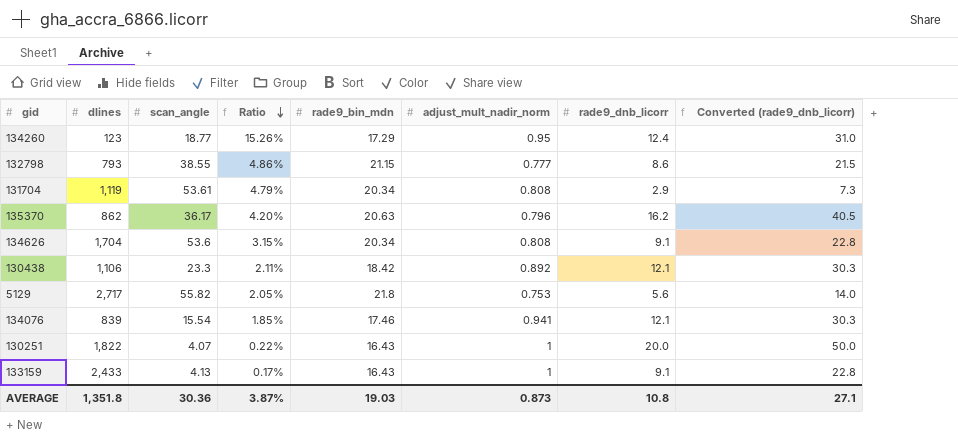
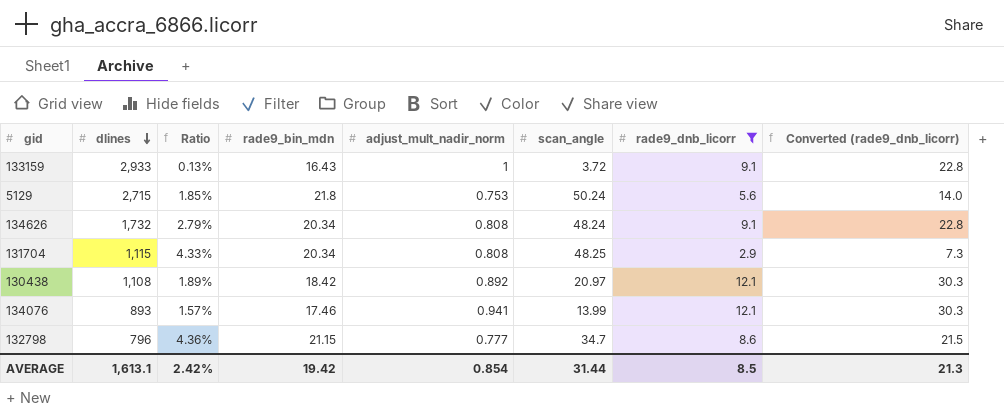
filter: none -> rade9_dnb_licorr <= 12.1
row order: Ratio descending -> dlines descending
column scan_angle | position: 3 -> 6
133159 | dlines: 2,433 -> 2,933
133159 | Ratio: 0.17% -> 0.13%
133159 | scan_angle: 4.13 -> 3.72
5129 | dlines: 2,717 -> 2,715
5129 | Ratio: 2.05% -> 1.85%
5129 | scan_angle: 55.82 -> 50.24
134626 | dlines: 1,704 -> 1,732
134626 | Ratio: 3.15% -> 2.79%
134626 | scan_angle: 53.6 -> 48.24
131704 | dlines: 1,119 -> 1,115
131704 | Ratio: 4.79% -> 4.33%
131704 | scan_angle: 53.61 -> 48.25
130438 | dlines: 1,106 -> 1,108
130438 | Ratio: 2.11% -> 1.89%
130438 | scan_angle: 23.3 -> 20.97
134076 | dlines: 839 -> 893
134076 | Ratio: 1.85% -> 1.57%
134076 | scan_angle: 15.54 -> 13.99
132798 | dlines: 793 -> 796
132798 | Ratio: 4.86% -> 4.36%
132798 | scan_angle: 38.55 -> 34.7
AVERAGE | dlines: 1,351.8 -> 1,613.1
AVERAGE | Ratio: 3.87% -> 2.42%
AVERAGE | rade9_bin_mdn: 19.03 -> 19.42
AVERAGE | adjust_mult_nadir_norm: 0.873 -> 0.854
AVERAGE | scan_angle: 30.36 -> 31.44
AVERAGE | rade9_dnb_licorr: 10.8 -> 8.5
AVERAGE | Converted (rade9_dnb_licorr): 27.1 -> 21.3

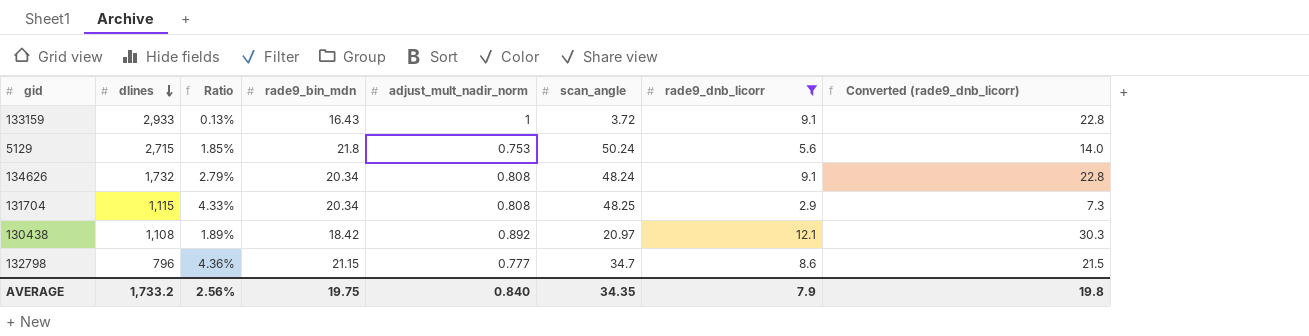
row 134076: 893 | 1.57% | 17.46 | 0.941 | 13.99 | 12.1 | 30.3 -> none
AVERAGE | dlines: 1,613.1 -> 1,733.2
AVERAGE | Ratio: 2.42% -> 2.56%
AVERAGE | rade9_bin_mdn: 19.42 -> 19.75
AVERAGE | adjust_mult_nadir_norm: 0.854 -> 0.840
AVERAGE | scan_angle: 31.44 -> 34.35
AVERAGE | rade9_dnb_licorr: 8.5 -> 7.9
AVERAGE | Converted (rade9_dnb_licorr): 21.3 -> 19.8

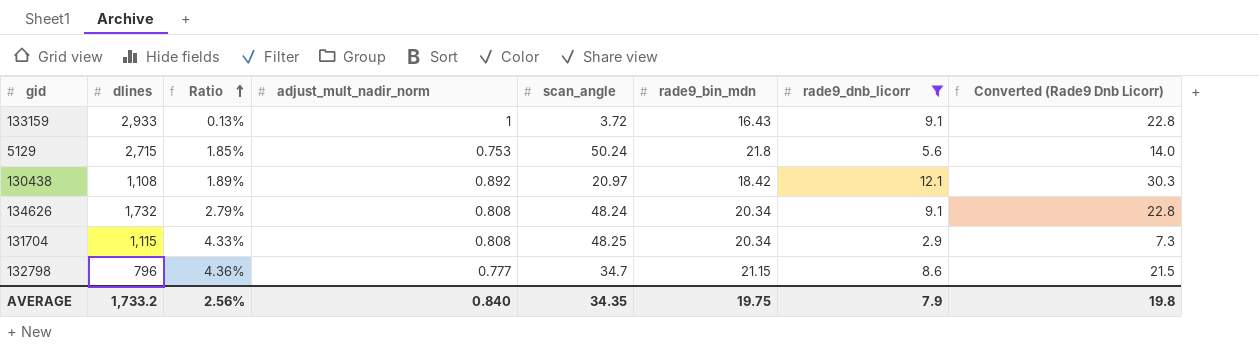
row order: dlines descending -> Ratio ascending
column rade9_bin_mdn | position: 4 -> 6
column name: Converted (rade9_dnb_licorr) -> Converted (Rade9 Dnb Licorr)

